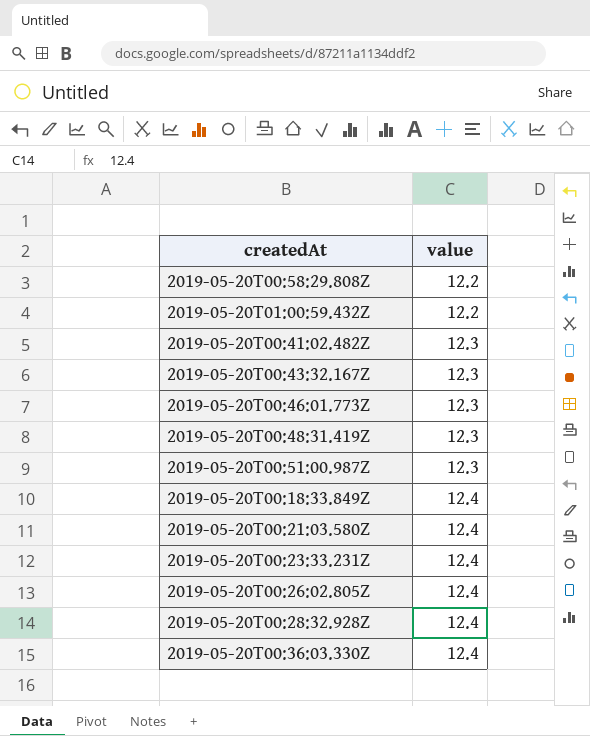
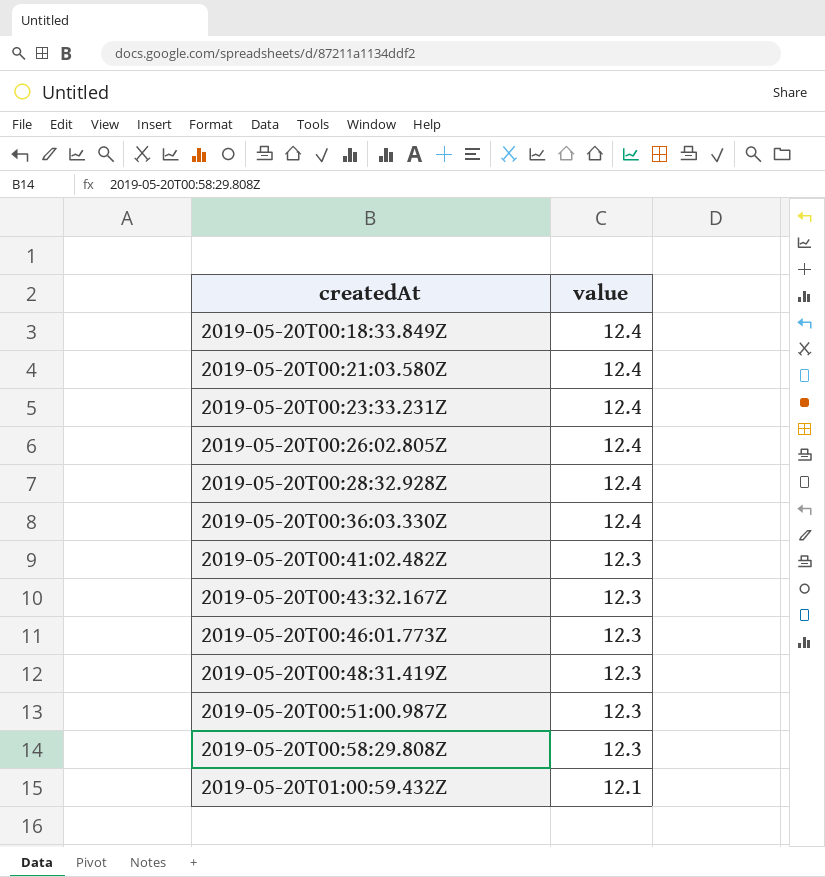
row order: value ascending -> createdAt ascending
2019-05-20T00:58:29.808Z | value: 12.2 -> 12.3
2019-05-20T01:00:59.432Z | value: 12.2 -> 12.1

